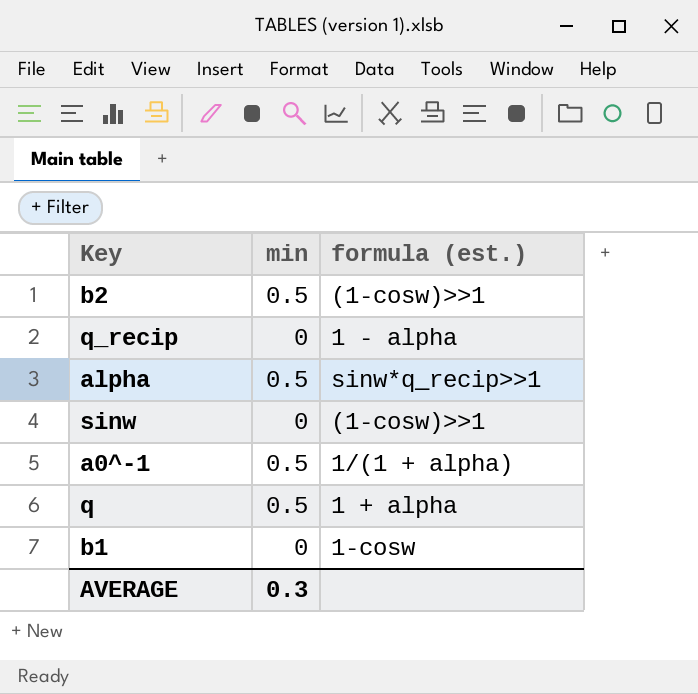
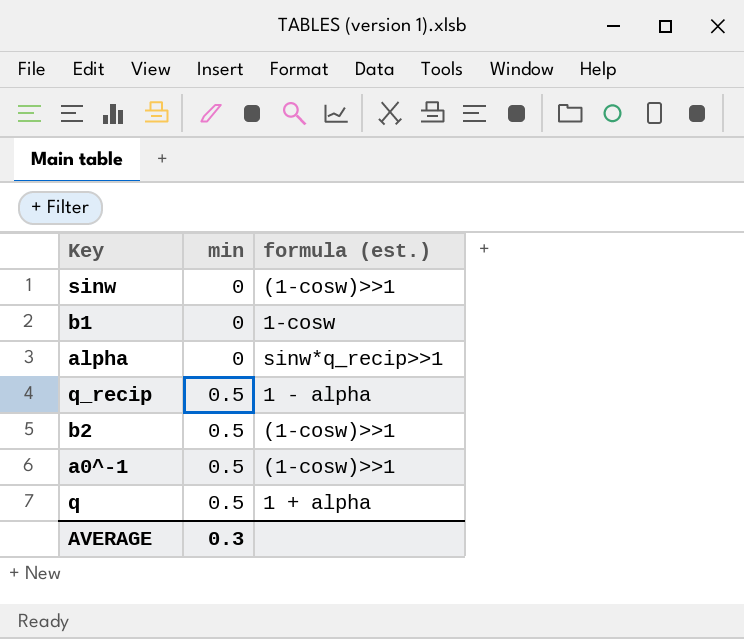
row order: none -> min ascending
alpha | min: 0.5 -> 0
q_recip | min: 0 -> 0.5
a0^-1 | formula (est.): 1/(1 + alpha) -> (1-cosw)>>1

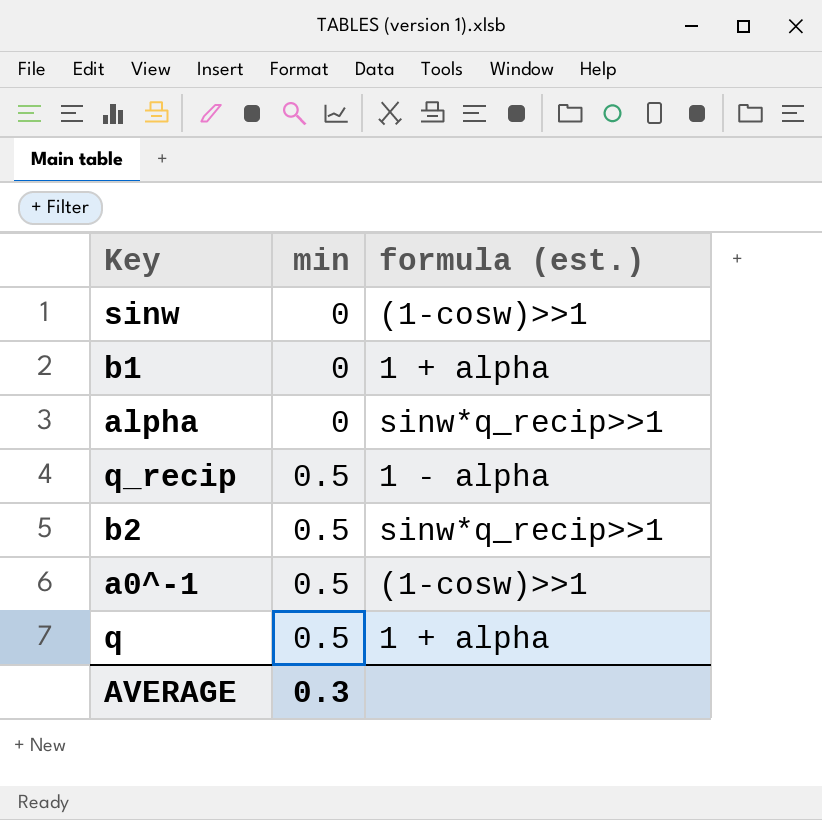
b1 | formula (est.): 1-cosw -> 1 + alpha
b2 | formula (est.): (1-cosw)>>1 -> sinw*q_recip>>1

